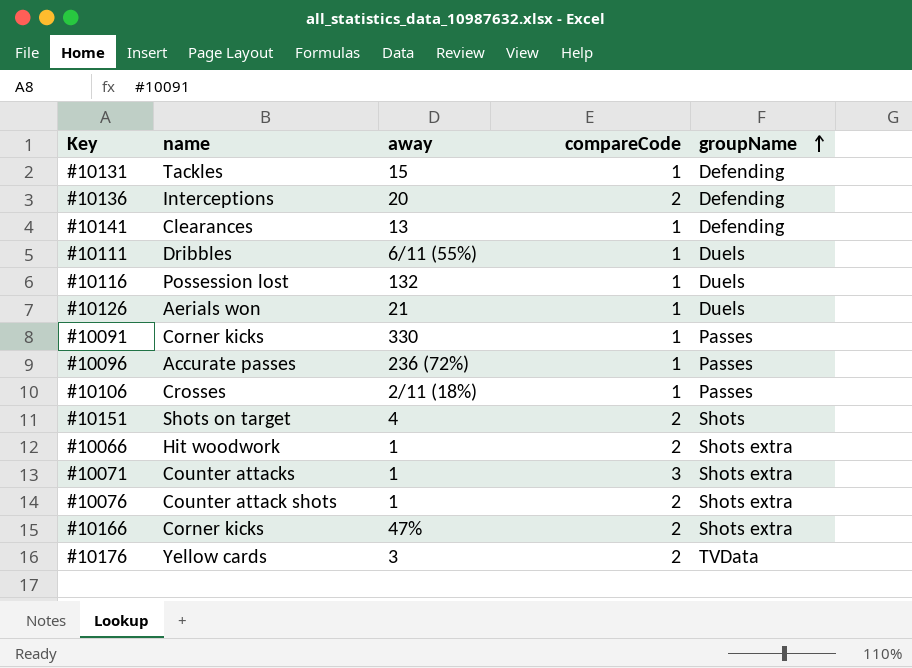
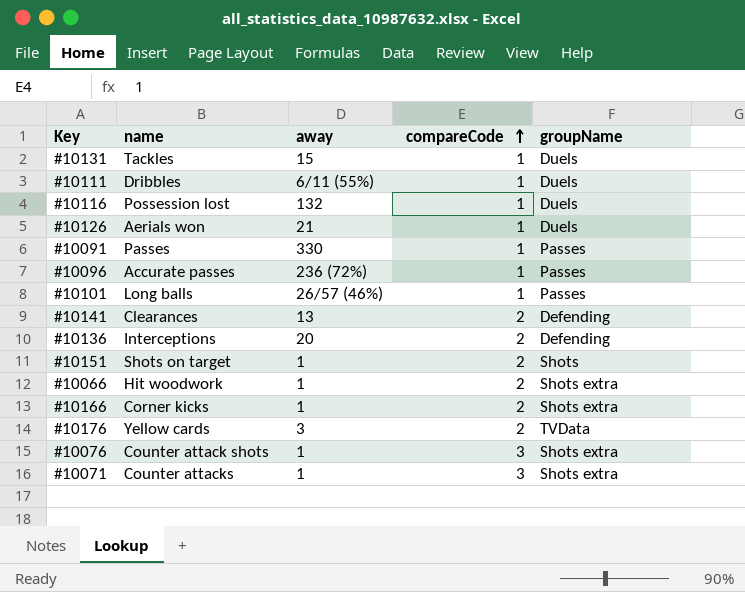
row order: groupName ascending -> compareCode ascending
row #10106: Crosses | 2/11 (18%) | 1 | Passes -> none
#10131 | groupName: Defending -> Duels
#10091 | name: Corner kicks -> Passes
row #10101: none -> Long balls | 26/57 (46%) | 1 | Passes
#10141 | compareCode: 1 -> 2
#10151 | away: 4 -> 1
#10166 | away: 47% -> 1
#10076 | compareCode: 2 -> 3

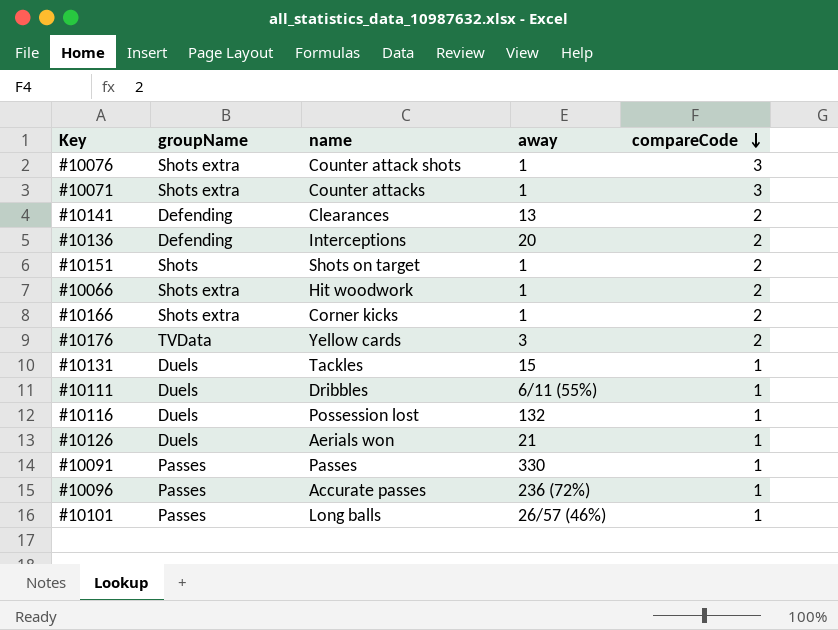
row order: compareCode ascending -> compareCode descending
column groupName | position: 5 -> 2

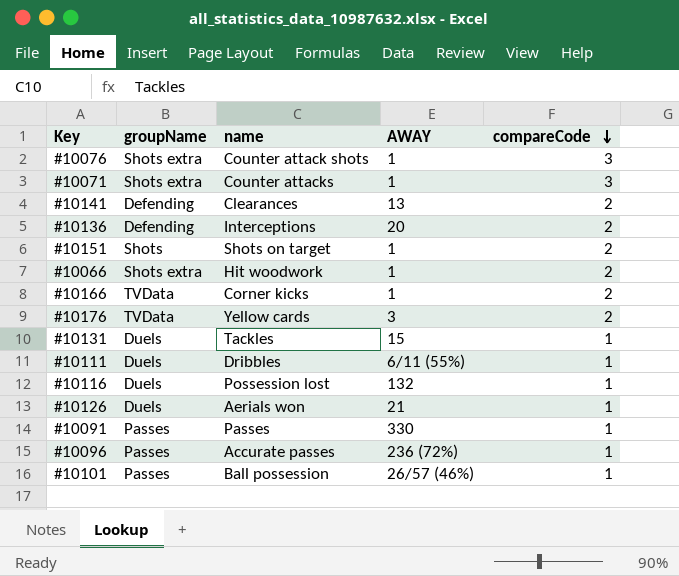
column name: away -> AWAY
#10166 | groupName: Shots extra -> TVData
#10101 | name: Long balls -> Ball possession

